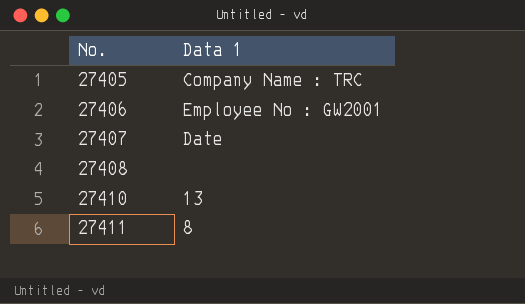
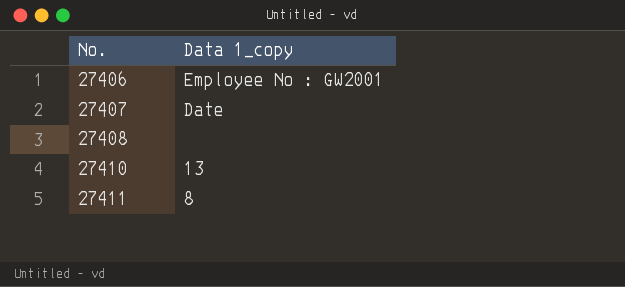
column name: Data 1 -> Data 1_copy
row 27405: Company Name : TRC -> none

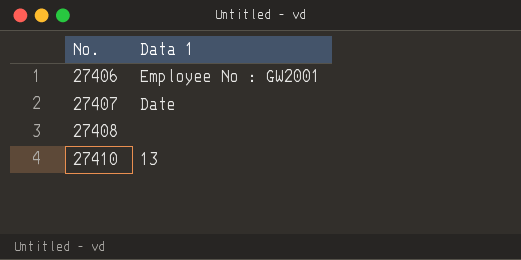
column name: Data 1_copy -> Data 1
row 27411: 8 -> none

